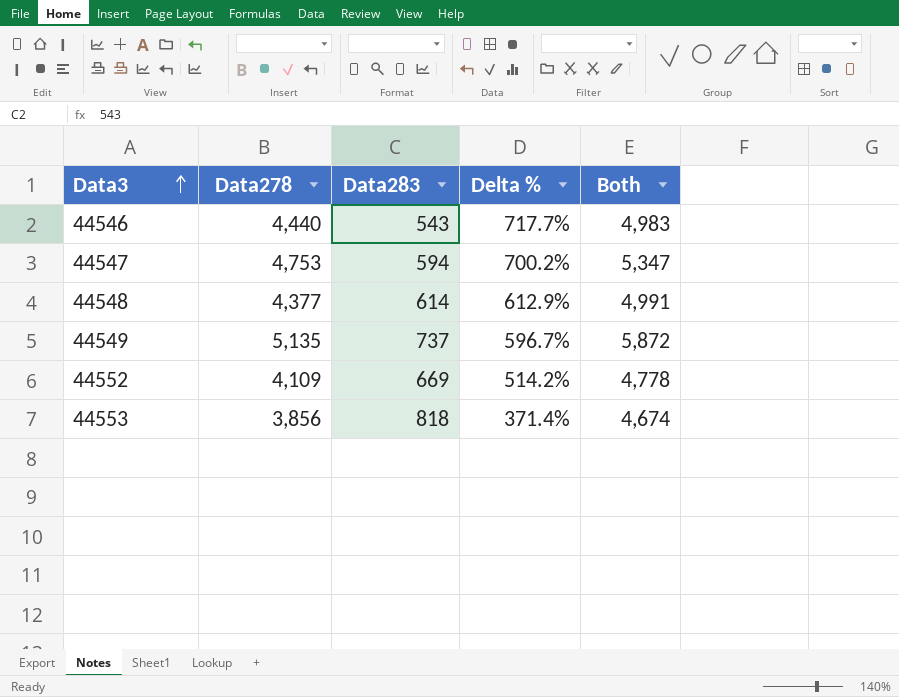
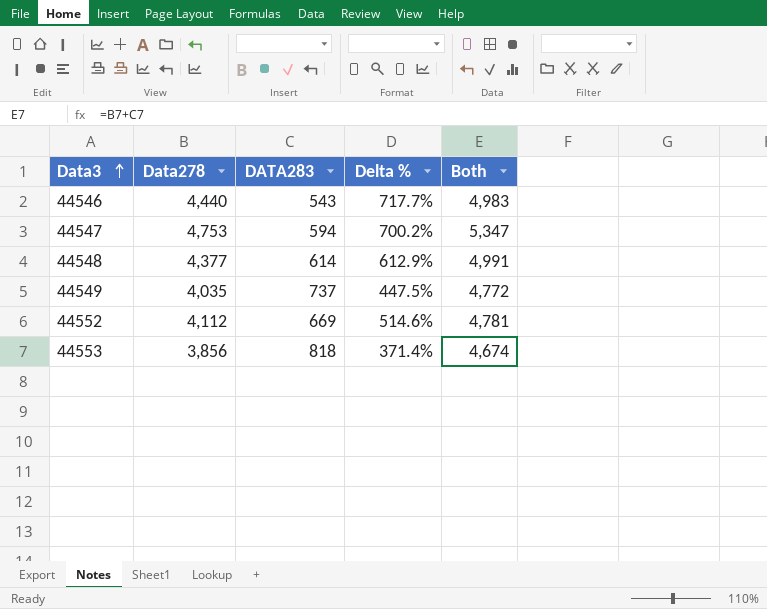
column name: Data283 -> DATA283
44549 | Data278: 5,135 -> 4,035
44549 | Delta %: 596.7% -> 447.5%
44549 | Both: 5,872 -> 4,772
44552 | Data278: 4,109 -> 4,112
44552 | Delta %: 514.2% -> 514.6%
44552 | Both: 4,778 -> 4,781

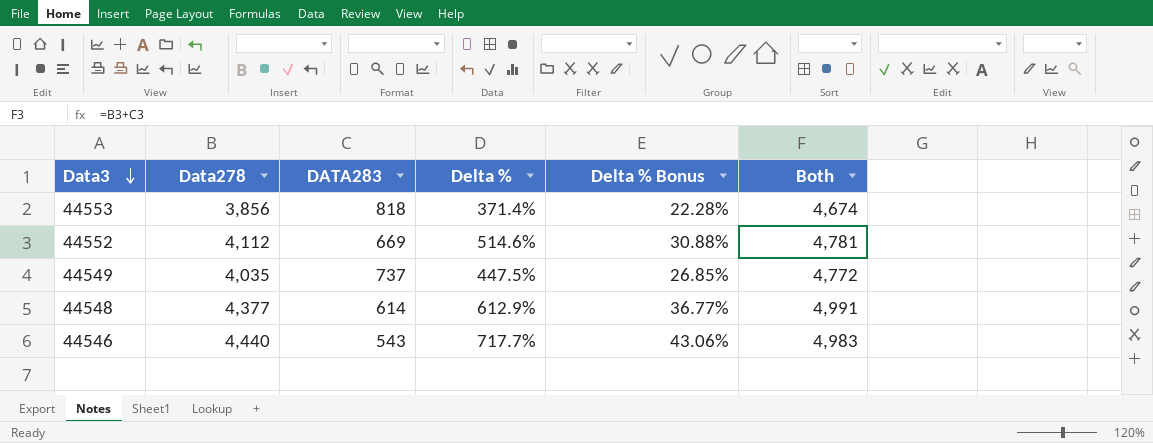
row order: Data3 ascending -> Data3 descending
column Delta % Bonus | formula: none -> [Delta %] * 0.06
row 44547: 4,753 | 594 | 700.2% | 5,347 -> none

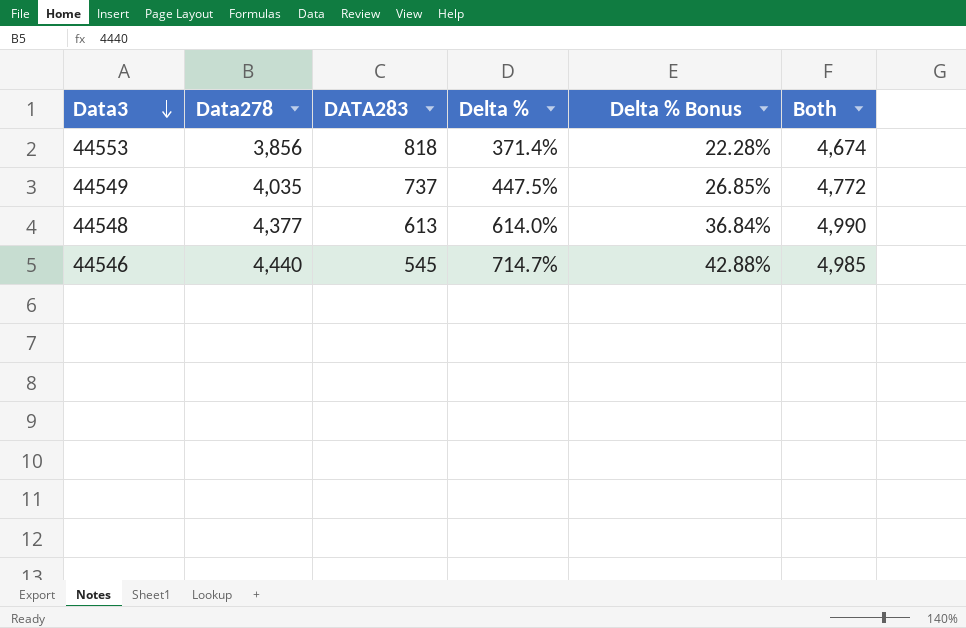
row 44552: 4,112 | 669 | 514.6% | 30.88% | 4,781 -> none
44548 | DATA283: 614 -> 613
44548 | Delta %: 612.9% -> 614.0%
44548 | Delta % Bonus: 36.77% -> 36.84%
44548 | Both: 4,991 -> 4,990
44546 | DATA283: 543 -> 545
44546 | Delta %: 717.7% -> 714.7%
44546 | Delta % Bonus: 43.06% -> 42.88%
44546 | Both: 4,983 -> 4,985

